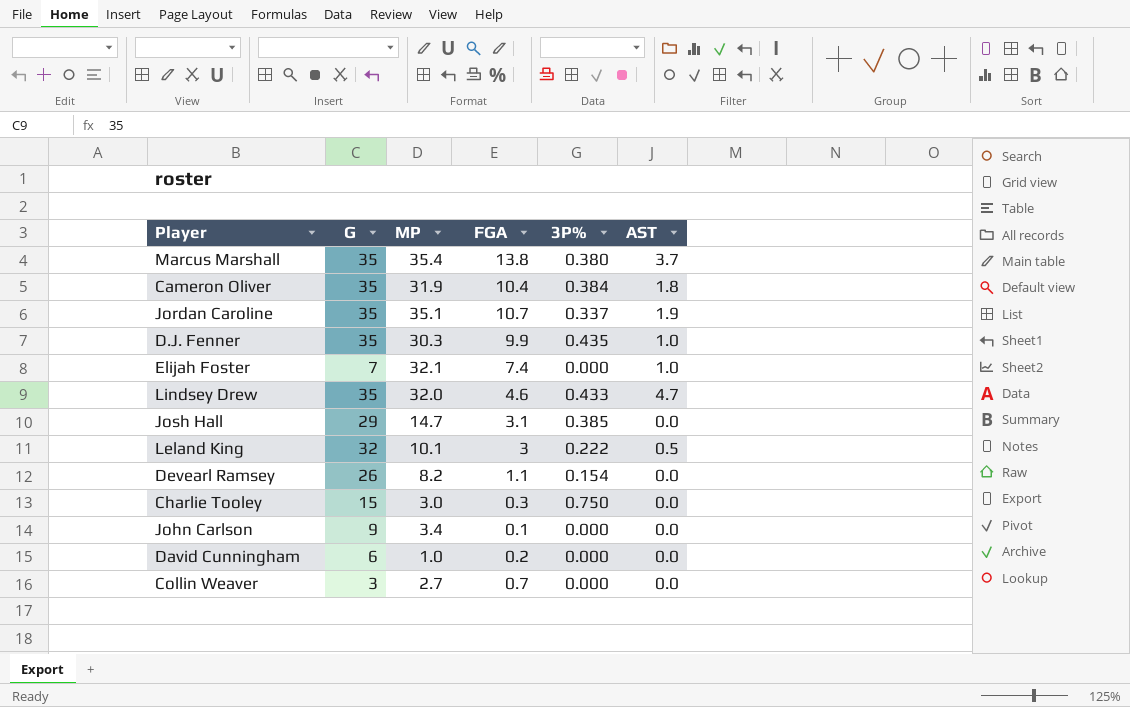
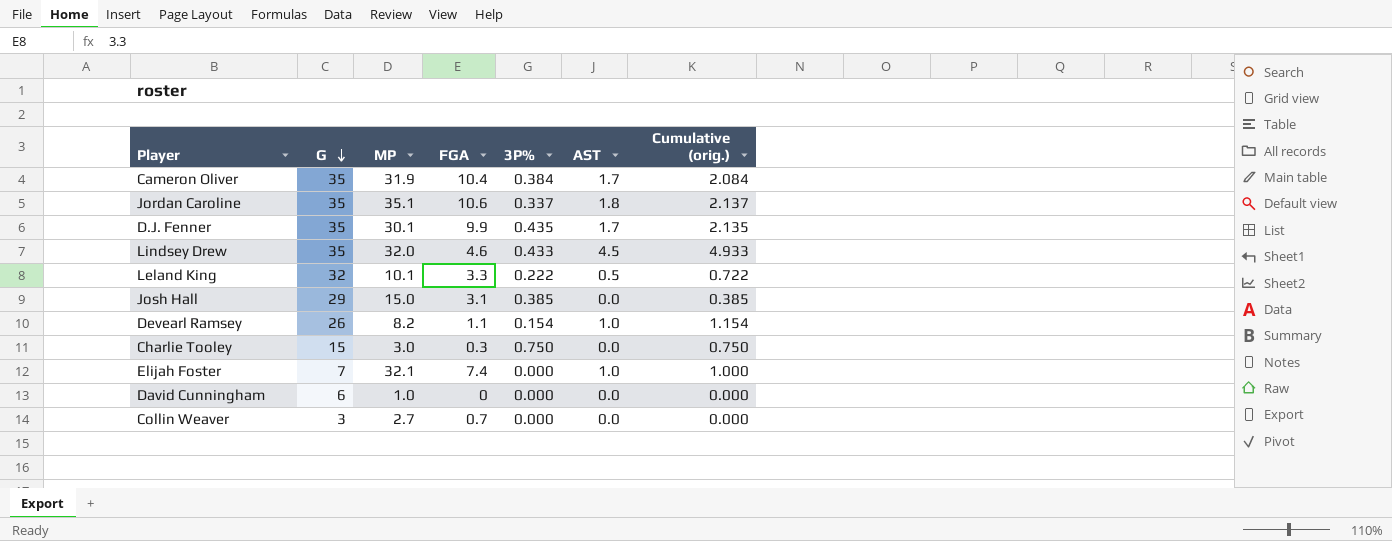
row order: none -> G descending
column Cumulative (orig.) | formula: none -> [3P%] + [AST]
row Marcus Marshall: 35 | 35.4 | 13.8 | 0.380 | 3.7 -> none
row John Carlson: 9 | 3.4 | 0.1 | 0.000 | 0.0 -> none
Cameron Oliver | AST: 1.8 -> 1.7
Jordan Caroline | FGA: 10.7 -> 10.6
Jordan Caroline | AST: 1.9 -> 1.8
D.J. Fenner | MP: 30.3 -> 30.1
D.J. Fenner | AST: 1.0 -> 1.7
Lindsey Drew | AST: 4.7 -> 4.5
Leland King | FGA: 3 -> 3.3
Josh Hall | MP: 14.7 -> 15.0
Devearl Ramsey | AST: 0.0 -> 1.0
David Cunningham | FGA: 0.2 -> 0

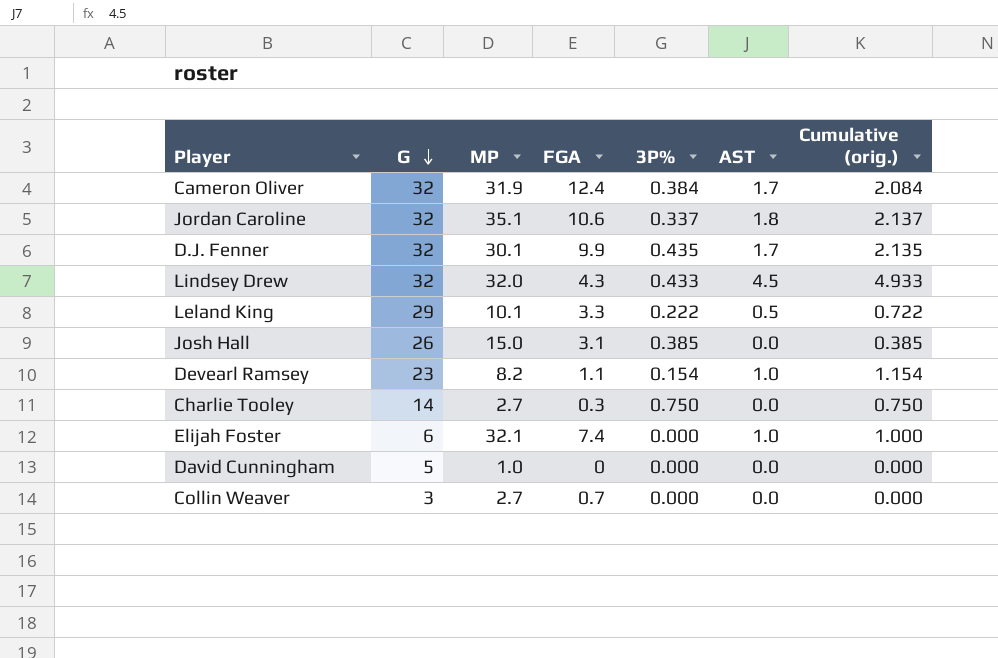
Cameron Oliver | G: 35 -> 32
Cameron Oliver | FGA: 10.4 -> 12.4
Jordan Caroline | G: 35 -> 32
D.J. Fenner | G: 35 -> 32
Lindsey Drew | G: 35 -> 32
Lindsey Drew | FGA: 4.6 -> 4.3
Leland King | G: 32 -> 29
Josh Hall | G: 29 -> 26
Devearl Ramsey | G: 26 -> 23
Charlie Tooley | G: 15 -> 14
Charlie Tooley | MP: 3.0 -> 2.7
Elijah Foster | G: 7 -> 6
David Cunningham | G: 6 -> 5

